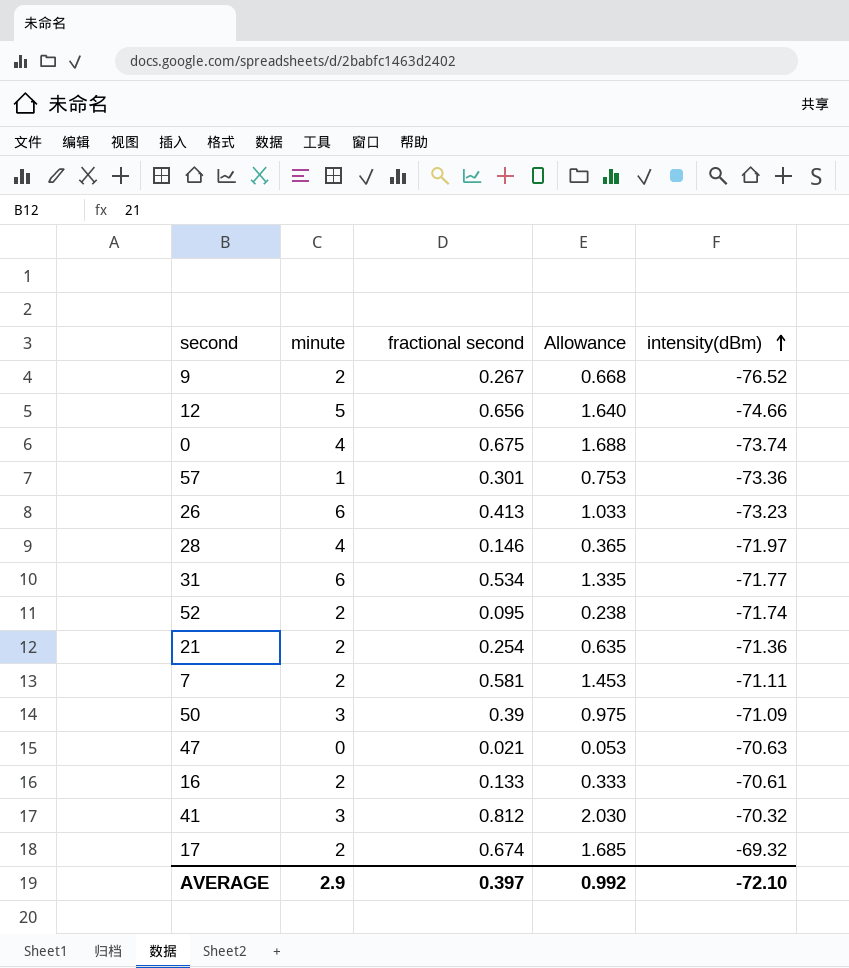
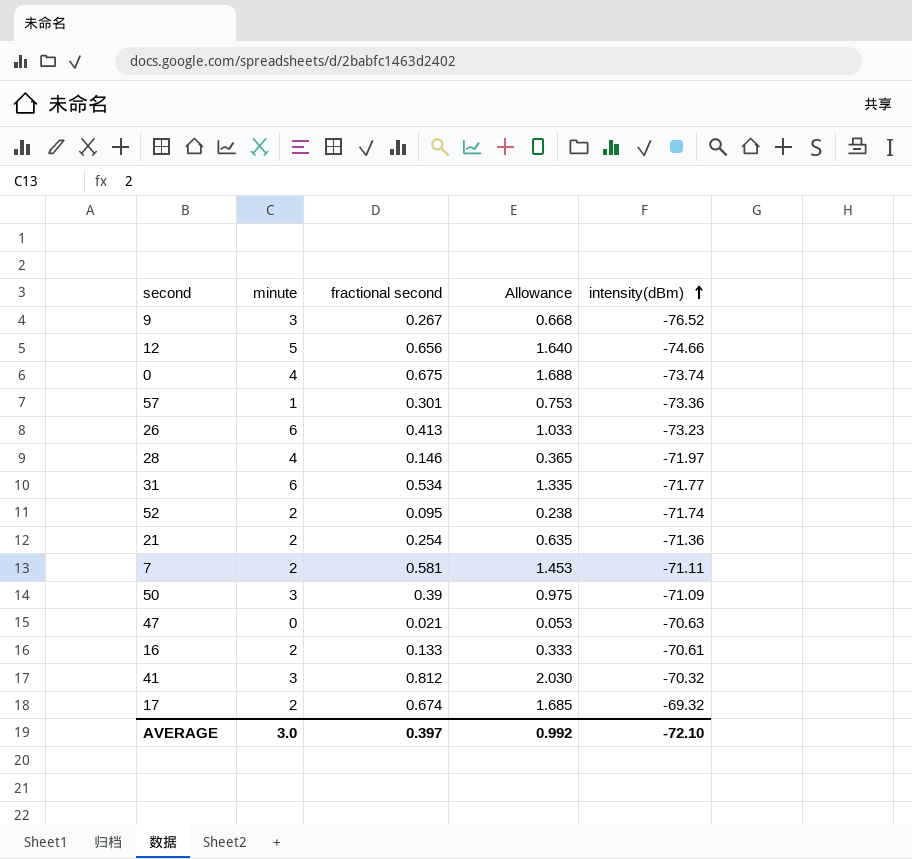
9 | minute: 2 -> 3
AVERAGE | minute: 2.9 -> 3.0

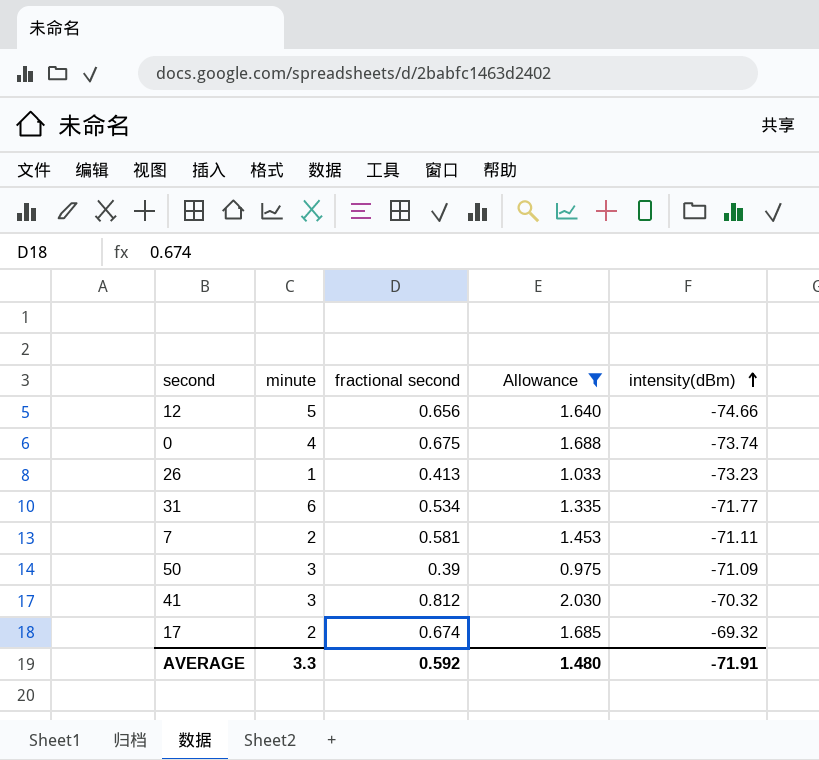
filter: none -> Allowance >= 0.975
26 | minute: 6 -> 1
AVERAGE | minute: 3.0 -> 3.3
AVERAGE | fractional second: 0.397 -> 0.592
AVERAGE | Allowance: 0.992 -> 1.480
AVERAGE | intensity(dBm): -72.10 -> -71.91

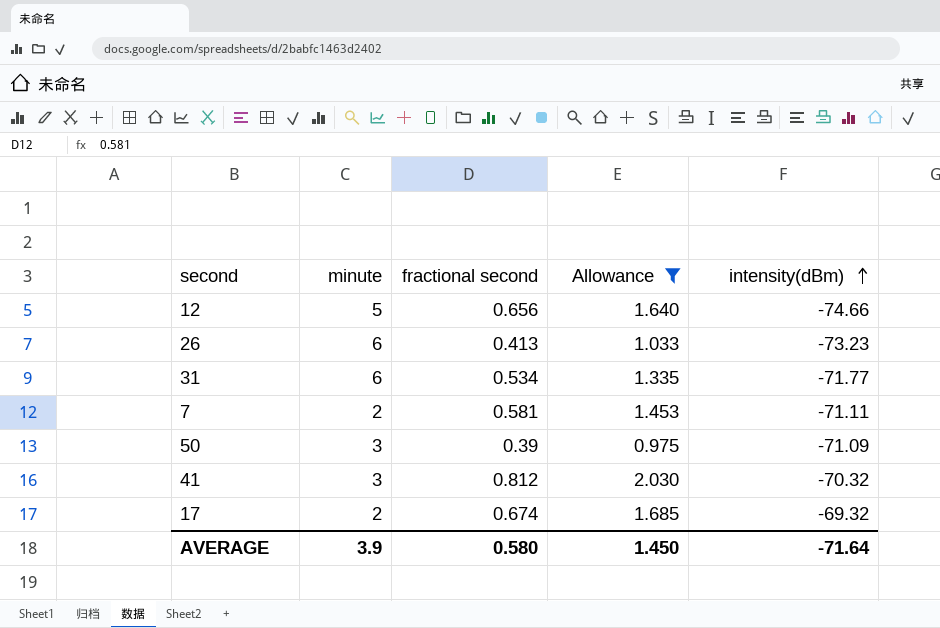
row 0: 4 | 0.675 | 1.688 | -73.74 -> none
26 | minute: 1 -> 6
AVERAGE | minute: 3.3 -> 3.9
AVERAGE | fractional second: 0.592 -> 0.580
AVERAGE | Allowance: 1.480 -> 1.450
AVERAGE | intensity(dBm): -71.91 -> -71.64

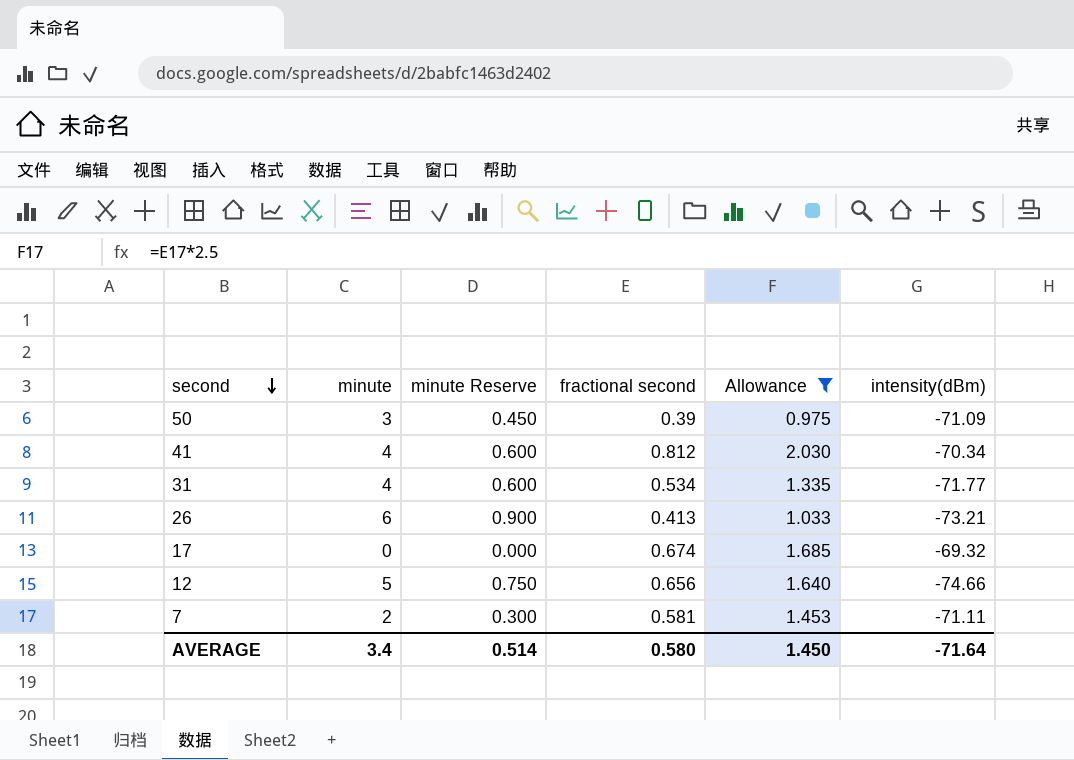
row order: intensity(dBm) ascending -> second descending
column minute Reserve | formula: none -> [minute] * 0.15
41 | minute: 3 -> 4
41 | intensity(dBm): -70.32 -> -70.34
31 | minute: 6 -> 4
26 | intensity(dBm): -73.23 -> -73.21
17 | minute: 2 -> 0
AVERAGE | minute: 3.9 -> 3.4

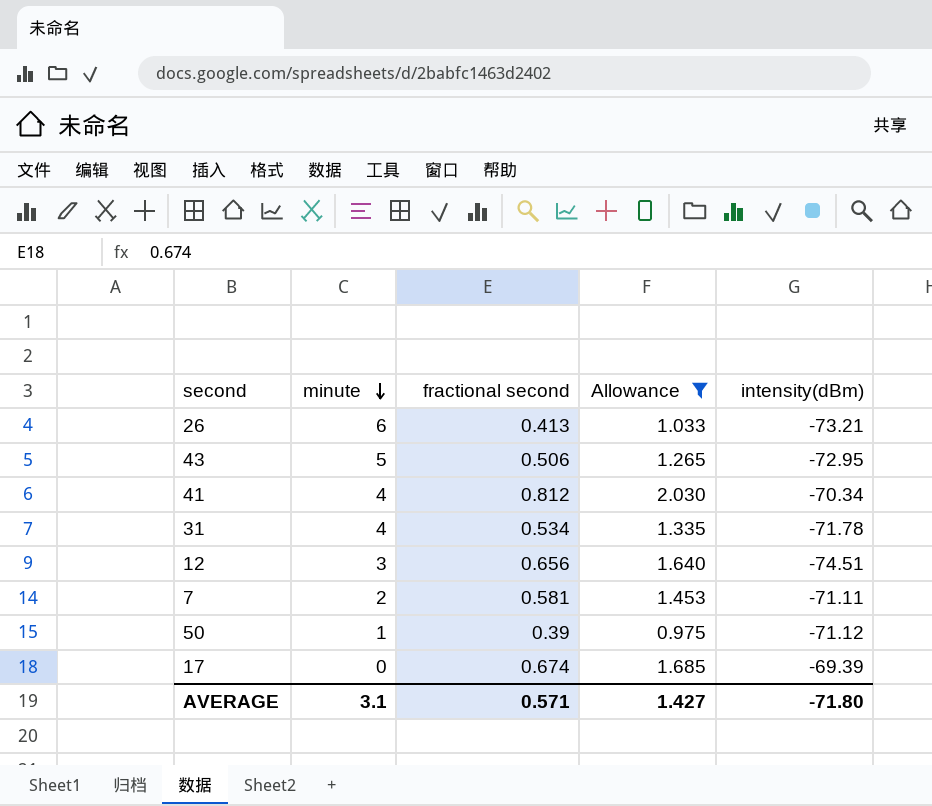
row order: second descending -> minute descending
column minute Reserve | formula: [minute] * 0.15 -> none
row 43: none -> 5 | 0.506 | 1.265 | -72.95
31 | intensity(dBm): -71.77 -> -71.78
12 | minute: 5 -> 3
12 | intensity(dBm): -74.66 -> -74.51
50 | minute: 3 -> 1
50 | intensity(dBm): -71.09 -> -71.12
17 | intensity(dBm): -69.32 -> -69.39
AVERAGE | minute: 3.4 -> 3.1
AVERAGE | fractional second: 0.580 -> 0.571
AVERAGE | Allowance: 1.450 -> 1.427
AVERAGE | intensity(dBm): -71.64 -> -71.80

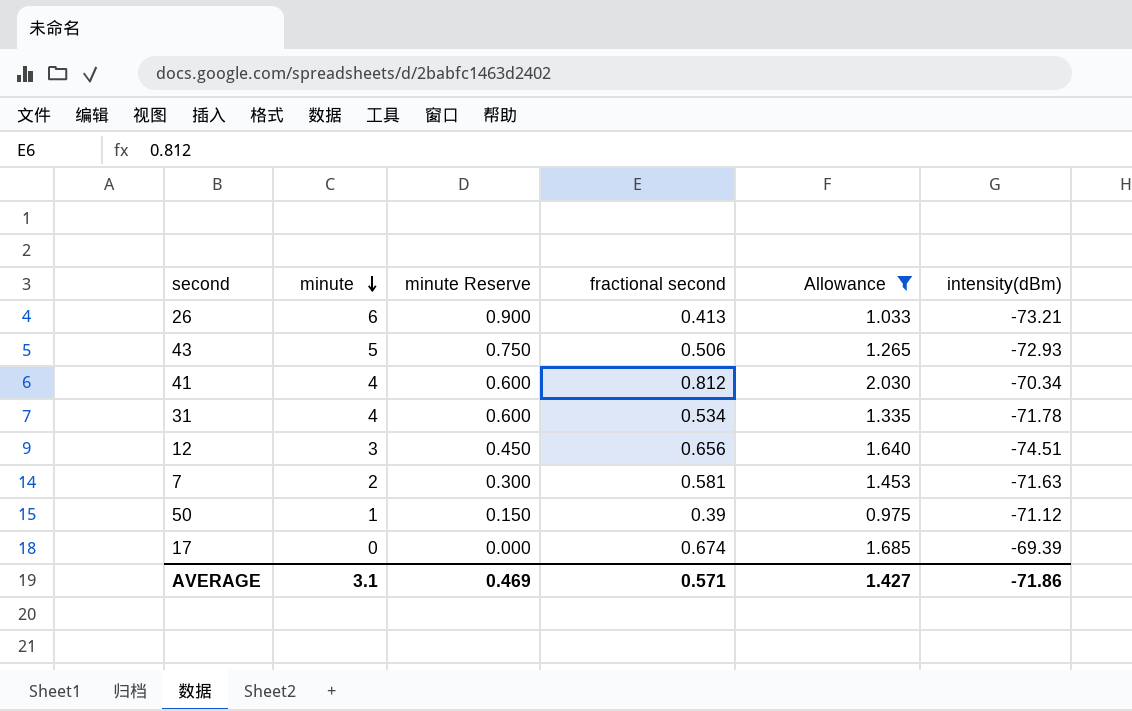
column minute Reserve | formula: none -> [minute] * 0.15
43 | intensity(dBm): -72.95 -> -72.93
7 | intensity(dBm): -71.11 -> -71.63
AVERAGE | intensity(dBm): -71.80 -> -71.86

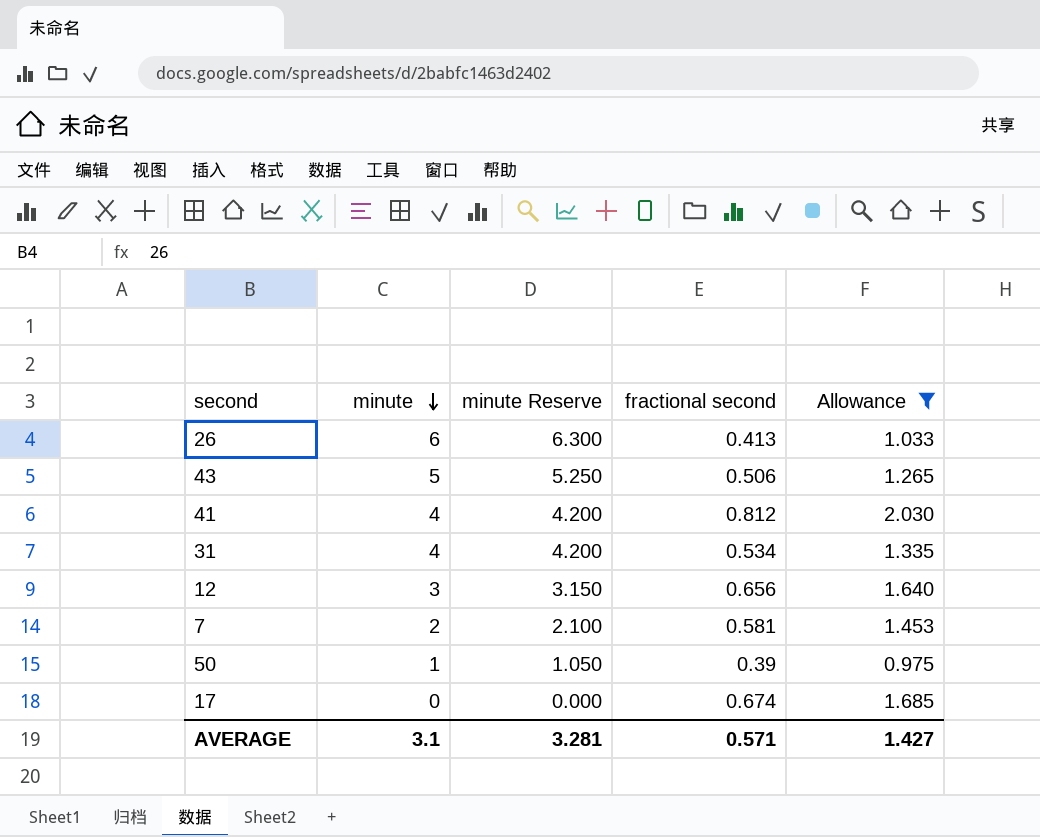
column intensity(dBm) | position: 6 -> none
column minute Reserve | formula: [minute] * 0.15 -> [minute] * 1.05
AVERAGE | minute Reserve: 0.469 -> 3.281

